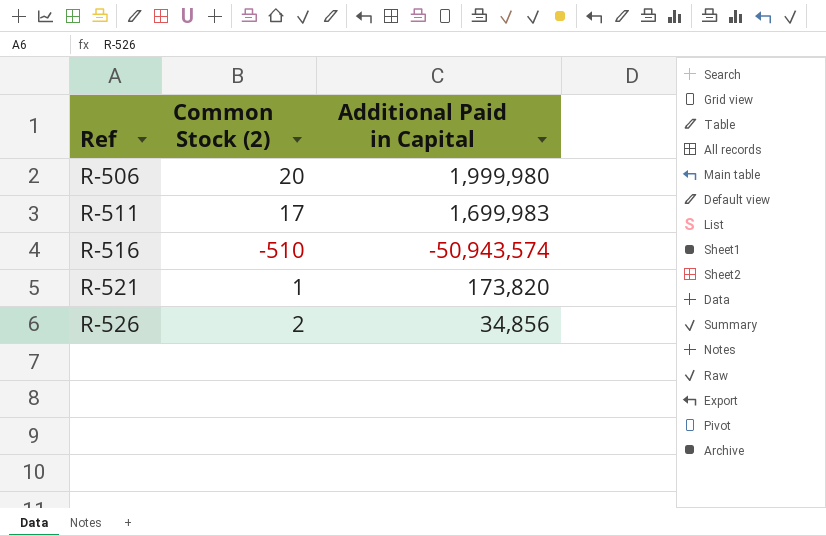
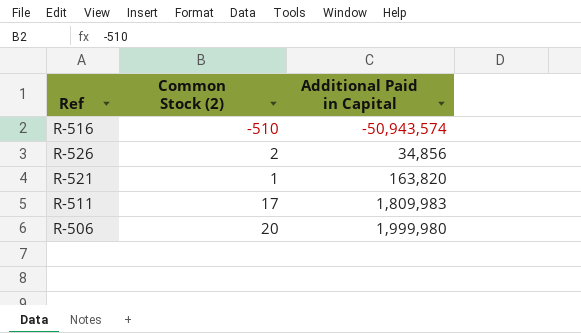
row order: Ref ascending -> Additional Paid in Capital ascending
R-521 | Additional Paid in Capital: 173,820 -> 163,820
R-511 | Additional Paid in Capital: 1,699,983 -> 1,809,983

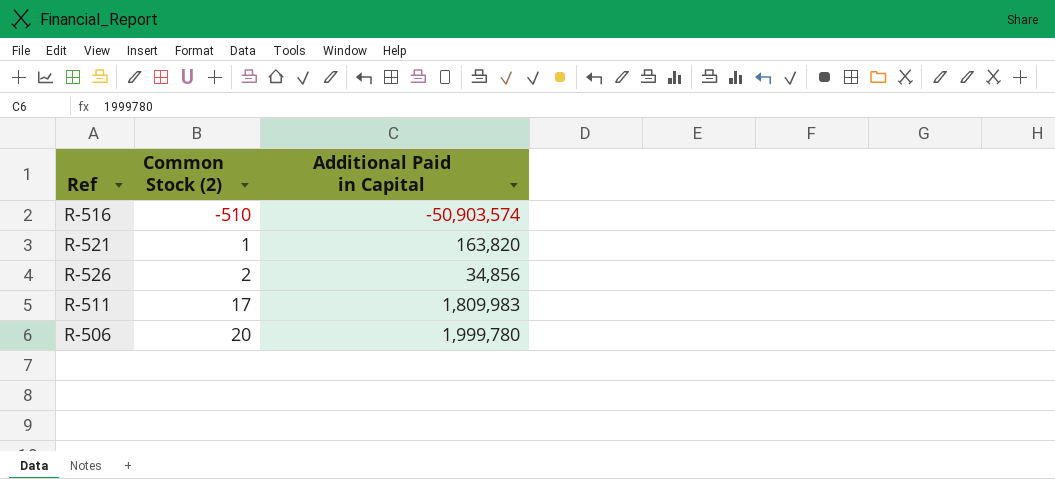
row order: Additional Paid in Capital ascending -> Common Stock (2) ascending
R-516 | Additional Paid in Capital: -50,943,574 -> -50,903,574
R-506 | Additional Paid in Capital: 1,999,980 -> 1,999,780

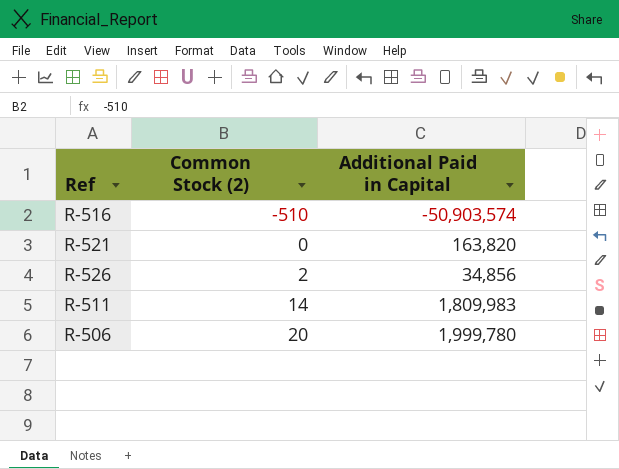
R-521 | Common Stock (2): 1 -> 0
R-511 | Common Stock (2): 17 -> 14

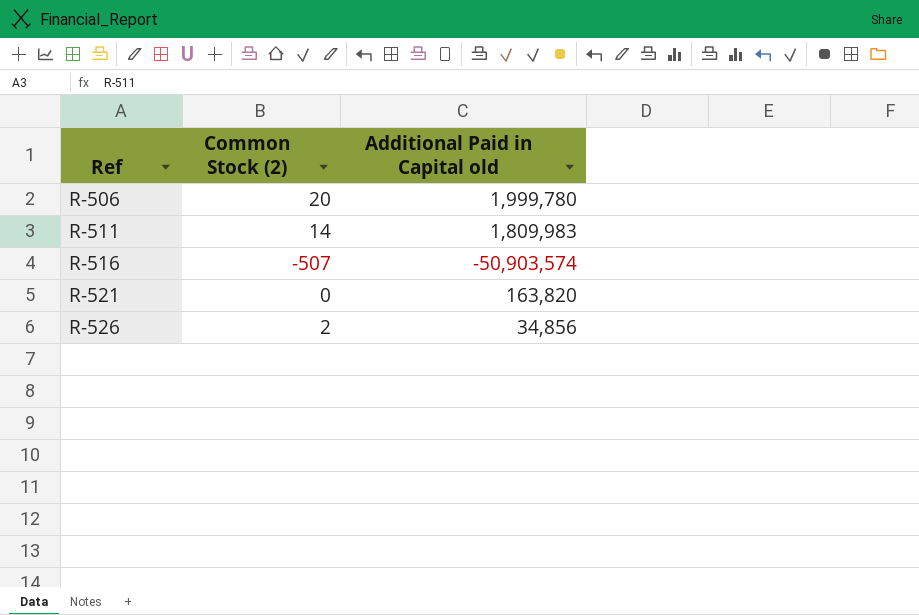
row order: Common Stock (2) ascending -> Ref ascending
column name: Additional Paid in Capital -> Additional Paid in Capital old
R-516 | Common Stock (2): -510 -> -507

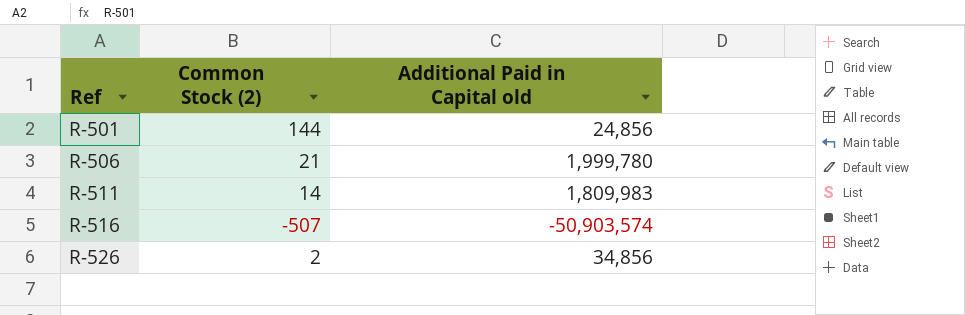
row R-521: 0 | 163,820 -> none
row R-501: none -> 144 | 24,856
R-506 | Common Stock (2): 20 -> 21

